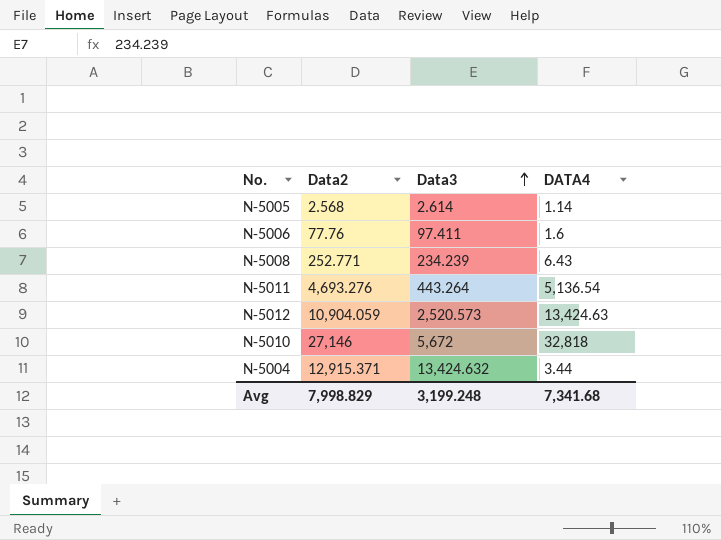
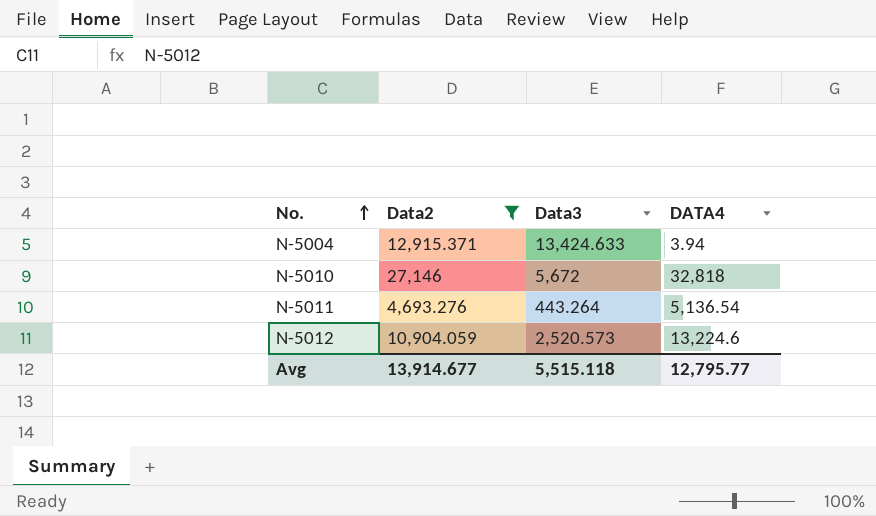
filter: none -> Data2 >= 4,693.276
row order: Data3 ascending -> No. ascending
N-5004 | Data3: 13,424.632 -> 13,424.633
N-5004 | DATA4: 3.44 -> 3.94
N-5012 | DATA4: 13,424.63 -> 13,224.6
Avg | Data2: 7,998.829 -> 13,914.677
Avg | Data3: 3,199.248 -> 5,515.118
Avg | DATA4: 7,341.68 -> 12,795.77

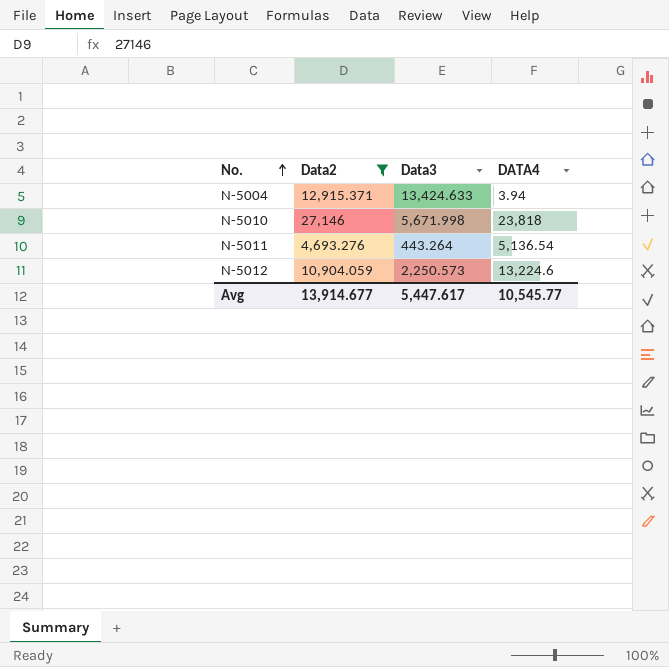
N-5010 | Data3: 5,672 -> 5,671.998
N-5010 | DATA4: 32,818 -> 23,818
N-5012 | Data3: 2,520.573 -> 2,250.573
Avg | Data3: 5,515.118 -> 5,447.617
Avg | DATA4: 12,795.77 -> 10,545.77

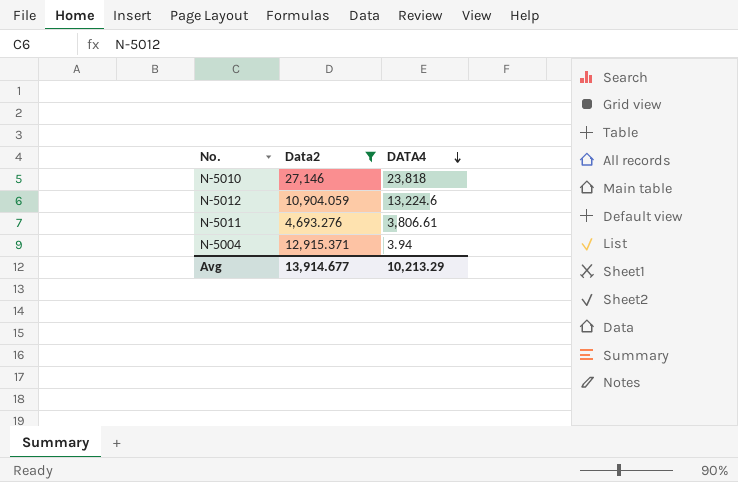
row order: No. ascending -> DATA4 descending
column Data3 | position: 3 -> none
N-5011 | DATA4: 5,136.54 -> 3,806.61
Avg | DATA4: 10,545.77 -> 10,213.29

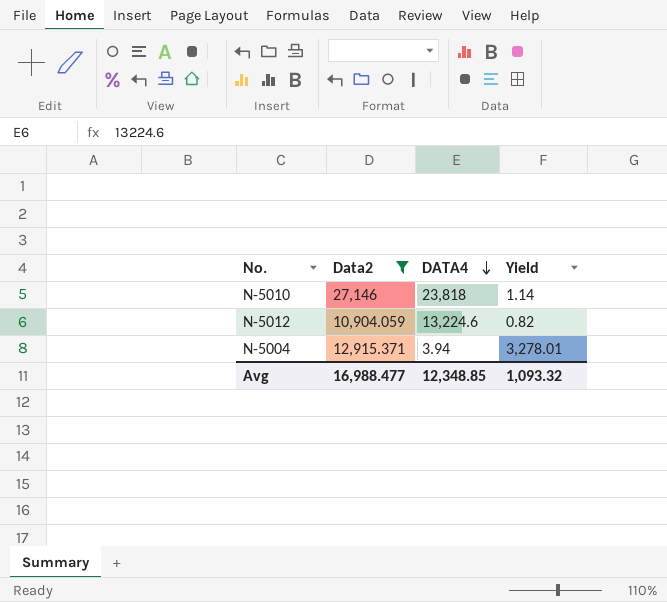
column Yield | formula: none -> [Data2] / [DATA4]
row N-5011: 4,693.276 | 3,806.61 -> none
Avg | Data2: 13,914.677 -> 16,988.477
Avg | DATA4: 10,213.29 -> 12,348.85

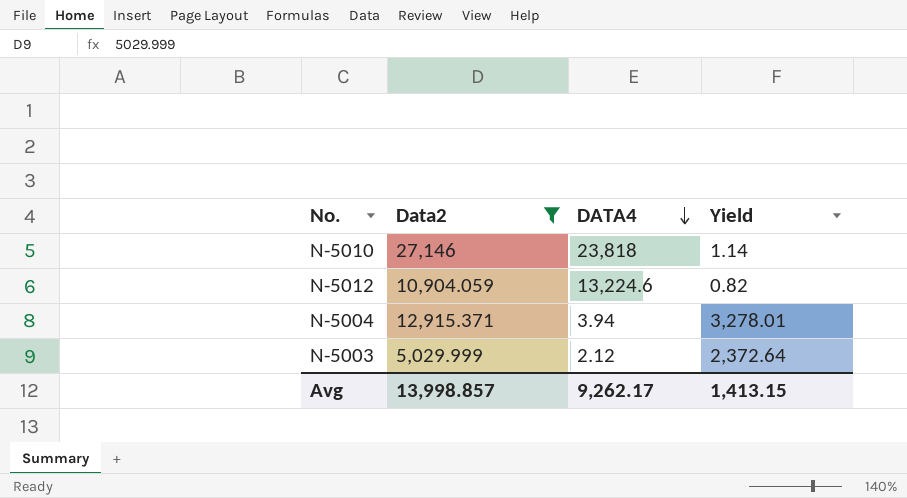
row N-5003: none -> 5,029.999 | 2.12 | 2,372.64
Avg | Data2: 16,988.477 -> 13,998.857
Avg | DATA4: 12,348.85 -> 9,262.17
Avg | Yield: 1,093.32 -> 1,413.15

